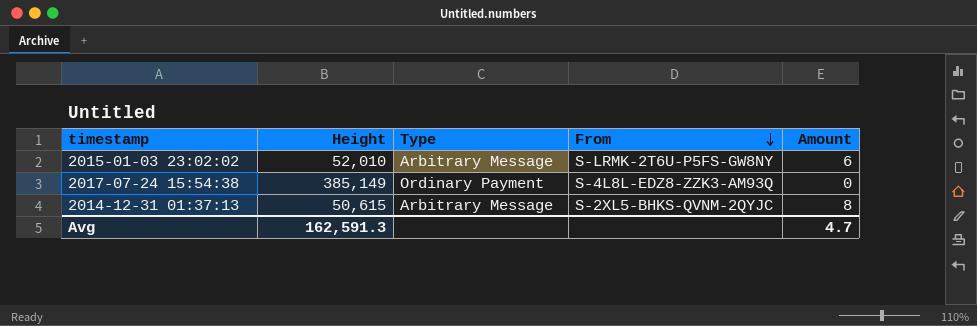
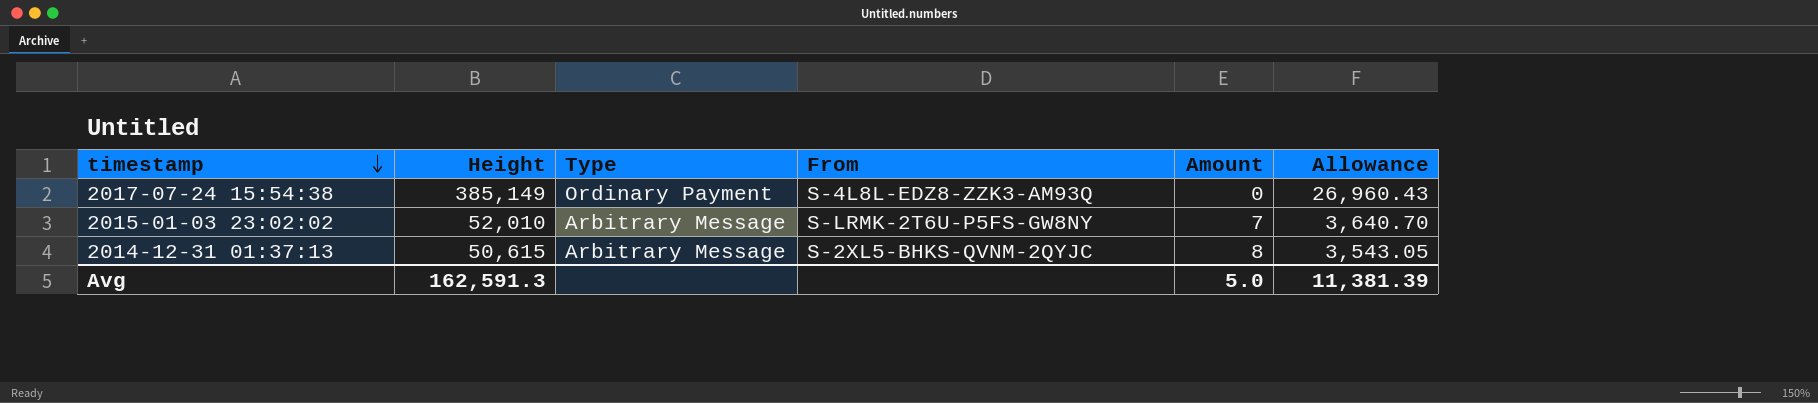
row order: From descending -> timestamp descending
column Allowance | formula: none -> [Height] * 0.07
2015-01-03 23:02:02 | Amount: 6 -> 7
Avg | Amount: 4.7 -> 5.0

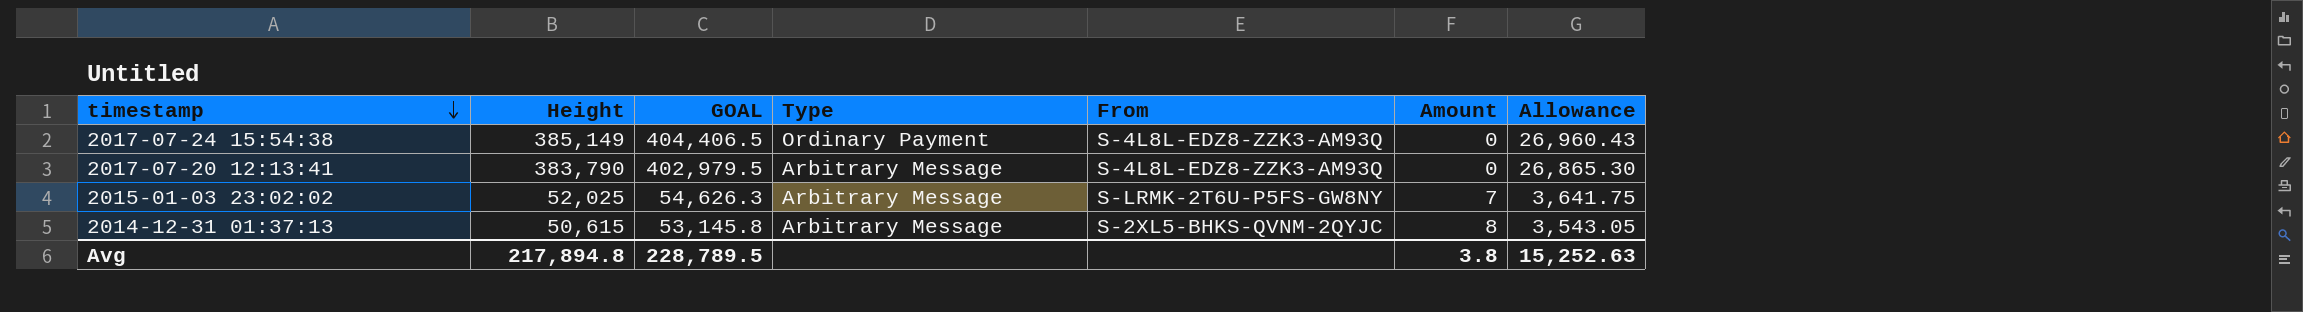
column GOAL | formula: none -> [Height] * 1.05
row 2017-07-20 12:13:41: none -> 383,790 | 402,979.5 | Arbitrary Message | S-4L8L-EDZ8-ZZK3-AM93Q | 0 | 26,865.30
2015-01-03 23:02:02 | Height: 52,010 -> 52,025
2015-01-03 23:02:02 | Allowance: 3,640.70 -> 3,641.75
Avg | Height: 162,591.3 -> 217,894.8
Avg | Amount: 5.0 -> 3.8
Avg | Allowance: 11,381.39 -> 15,252.63

